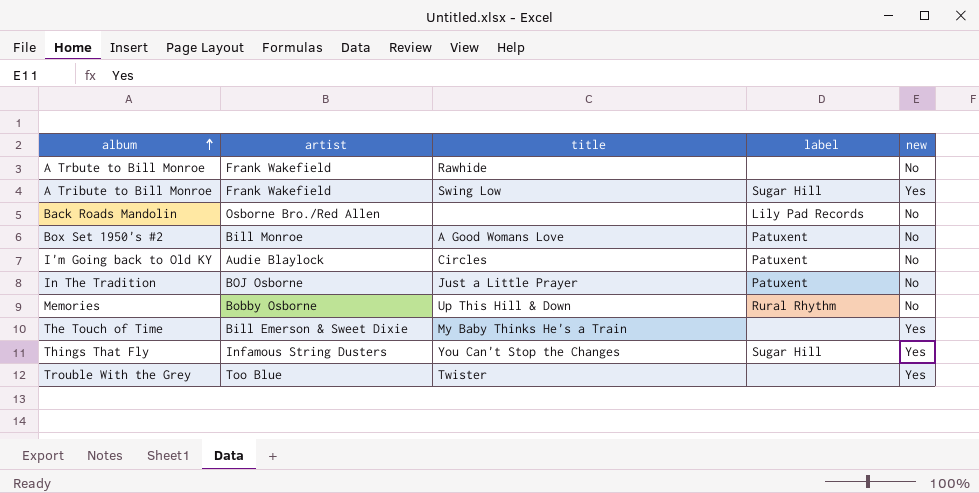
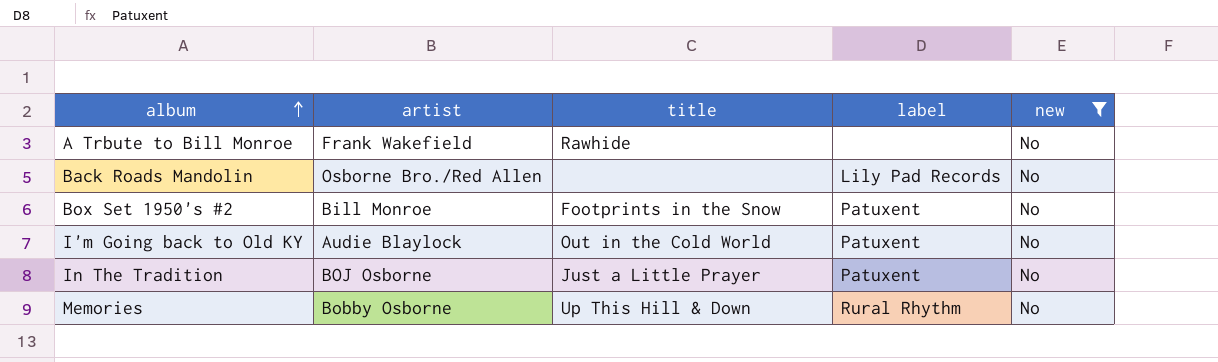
filter: none -> new = No
Box Set 1950's #2 | title: A Good Womans Love -> Footprints in the Snow
I'm Going back to Old KY | title: Circles -> Out in the Cold World

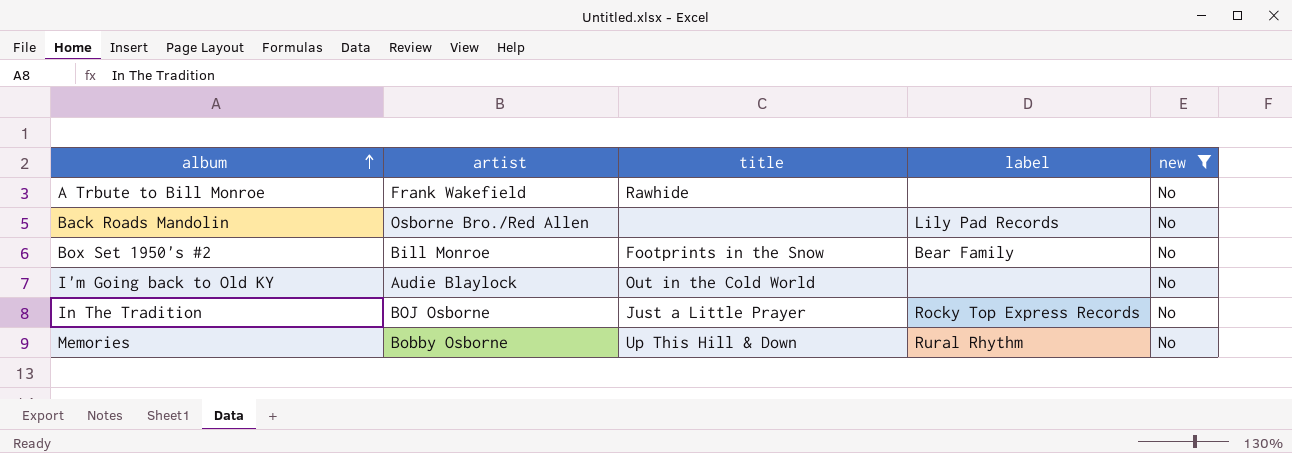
Box Set 1950's #2 | label: Patuxent -> Bear Family
I'm Going back to Old KY | label: Patuxent -> none
In The Tradition | label: Patuxent -> Rocky Top Express Records

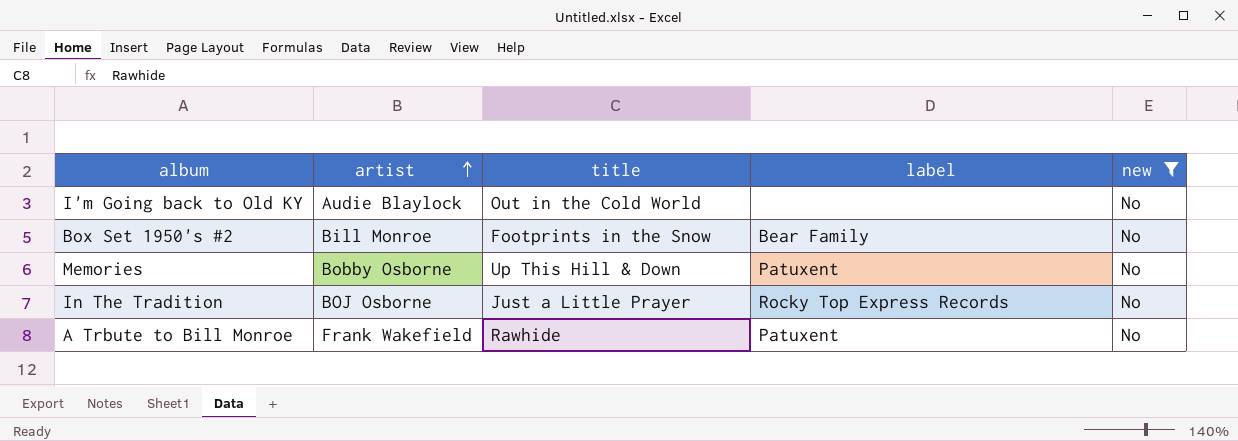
row order: album ascending -> artist ascending
row Back Roads Mandolin: Osborne Bro./Red Allen | none | Lily Pad Records | No -> none
Memories | label: Rural Rhythm -> Patuxent
A Trbute to Bill Monroe | label: none -> Patuxent

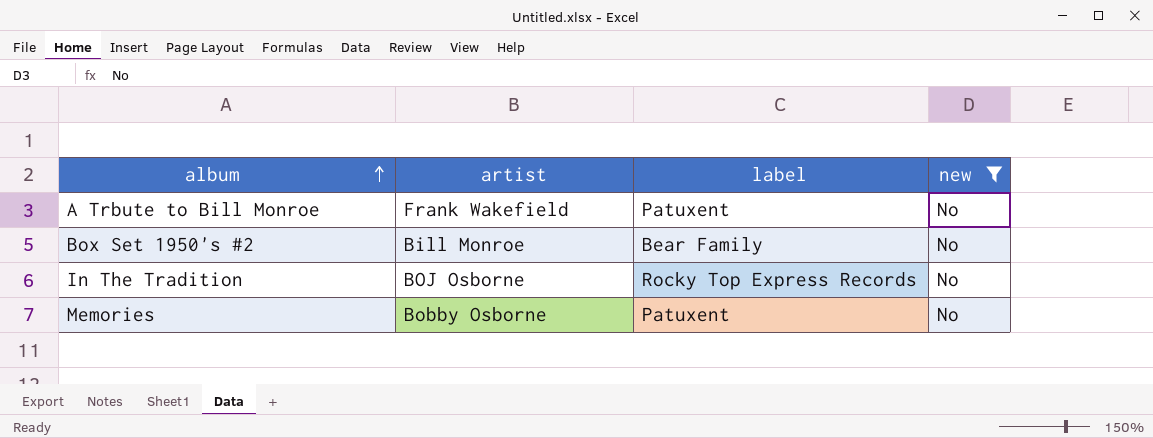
row order: artist ascending -> album ascending
column title | position: 3 -> none
row I'm Going back to Old KY: Audie Blaylock | Out in the Cold World | none | No -> none

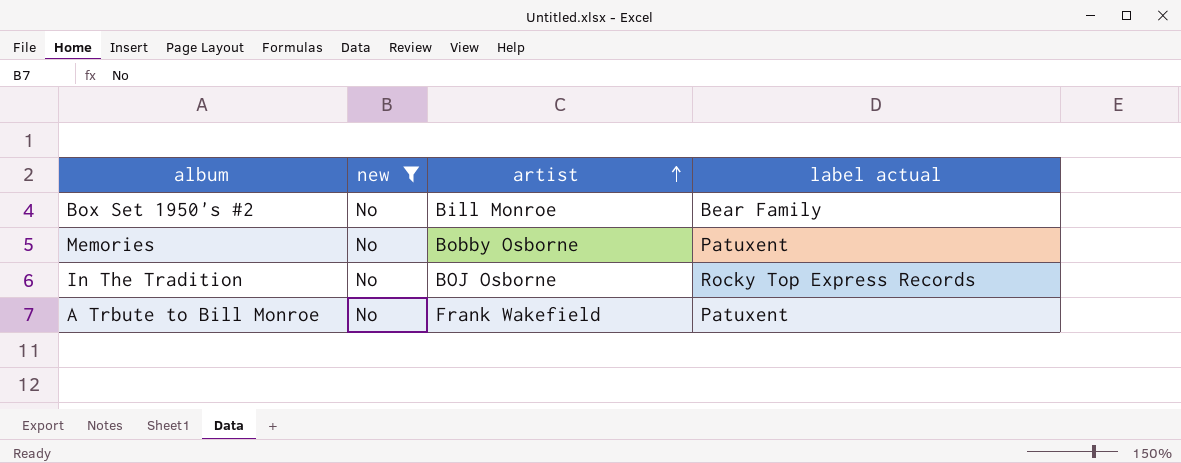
row order: album ascending -> artist ascending
column new | position: 4 -> 2
column name: label -> label actual

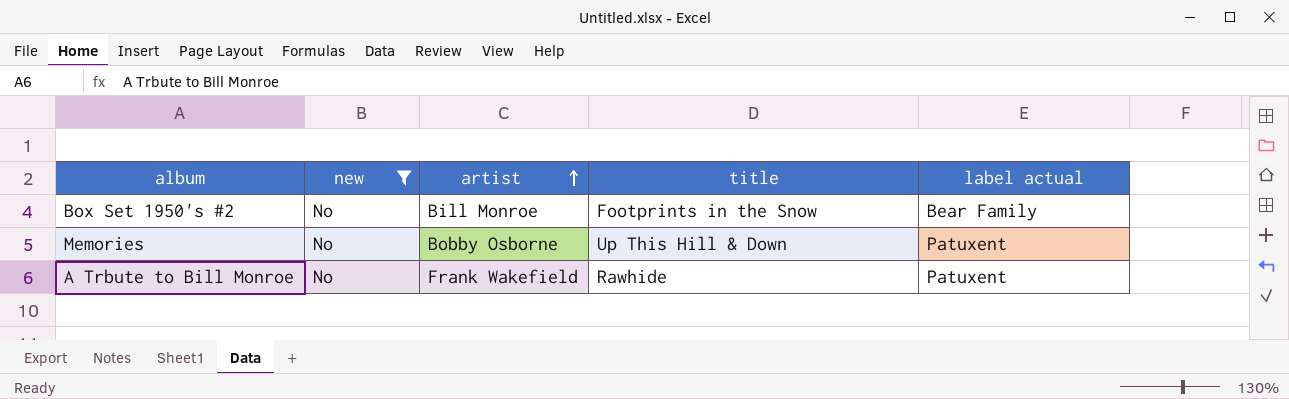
column title | position: none -> 4
row In The Tradition: No | BOJ Osborne | Rocky Top Express Records -> none

